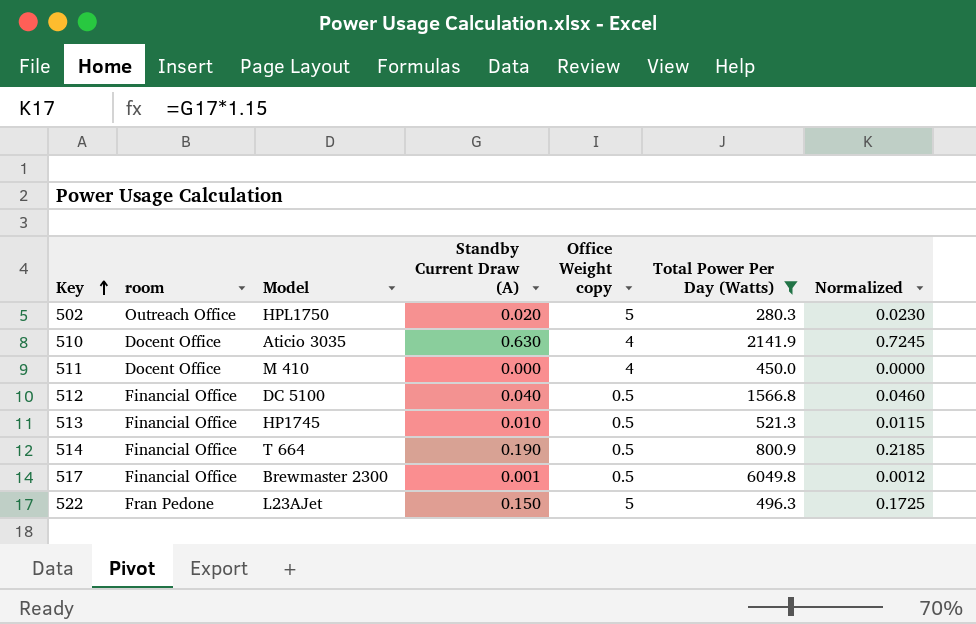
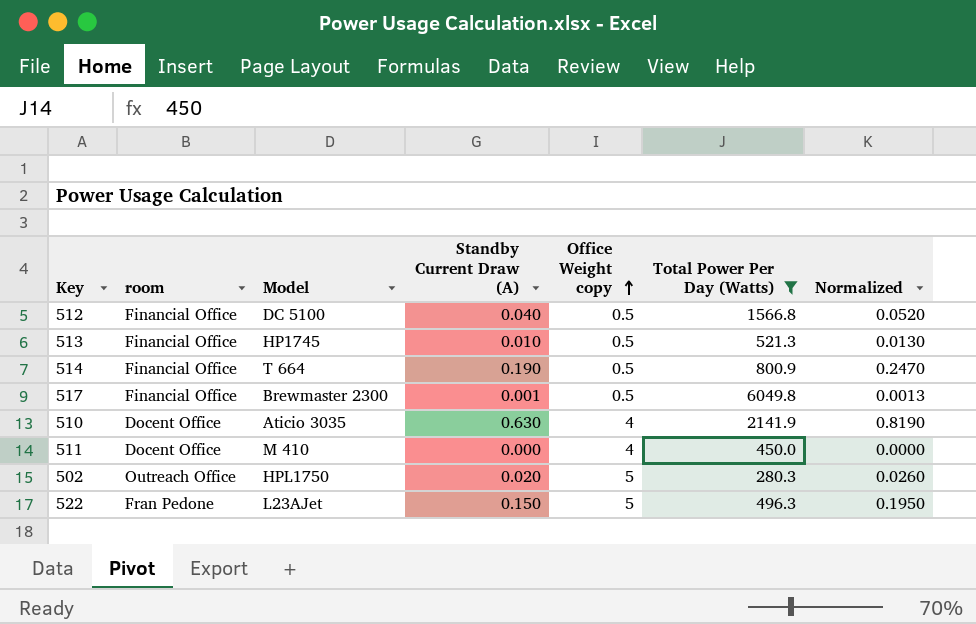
row order: Key ascending -> Office Weight copy ascending
column Normalized | formula: [Standby Current Draw (A)] * 1.15 -> [Standby Current Draw (A)] * 1.3

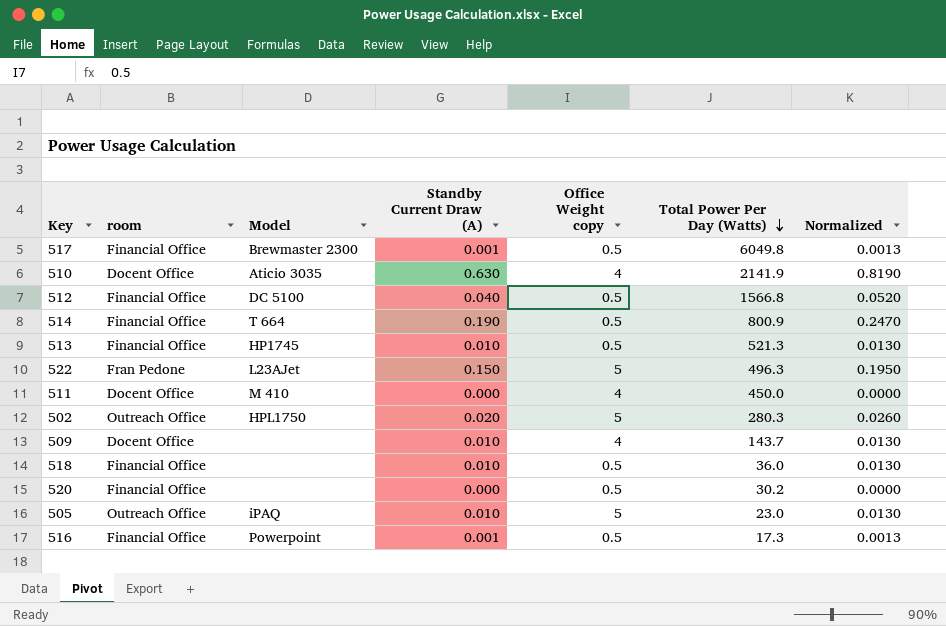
filter: Total Power Per Day (Watts) >= 280.3 -> none
row order: Office Weight copy ascending -> Total Power Per Day (Watts) descending

